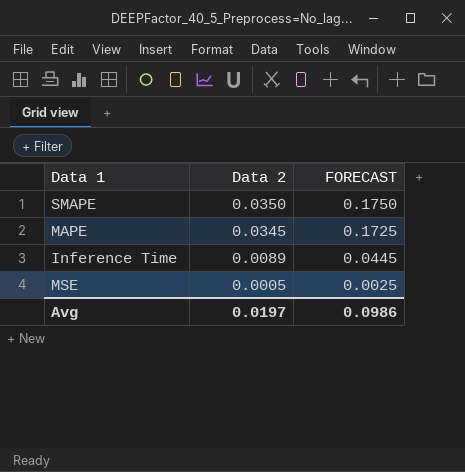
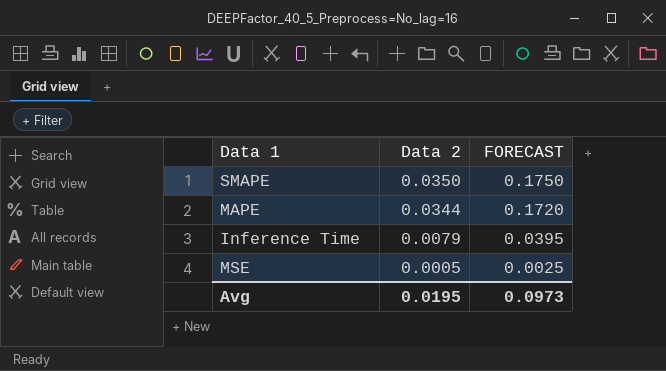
MAPE | Data 2: 0.0345 -> 0.0344
MAPE | FORECAST: 0.1725 -> 0.1720
Inference Time | Data 2: 0.0089 -> 0.0079
Inference Time | FORECAST: 0.0445 -> 0.0395
Avg | Data 2: 0.0197 -> 0.0195
Avg | FORECAST: 0.0986 -> 0.0973

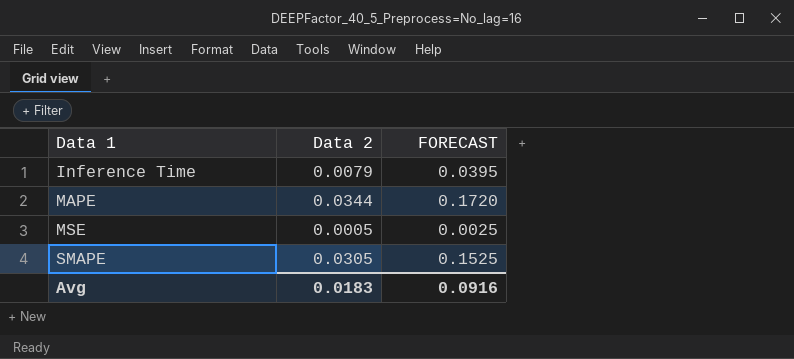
row order: Data 2 descending -> Data 1 ascending
SMAPE | Data 2: 0.0350 -> 0.0305
SMAPE | FORECAST: 0.1750 -> 0.1525
Avg | Data 2: 0.0195 -> 0.0183
Avg | FORECAST: 0.0973 -> 0.0916

